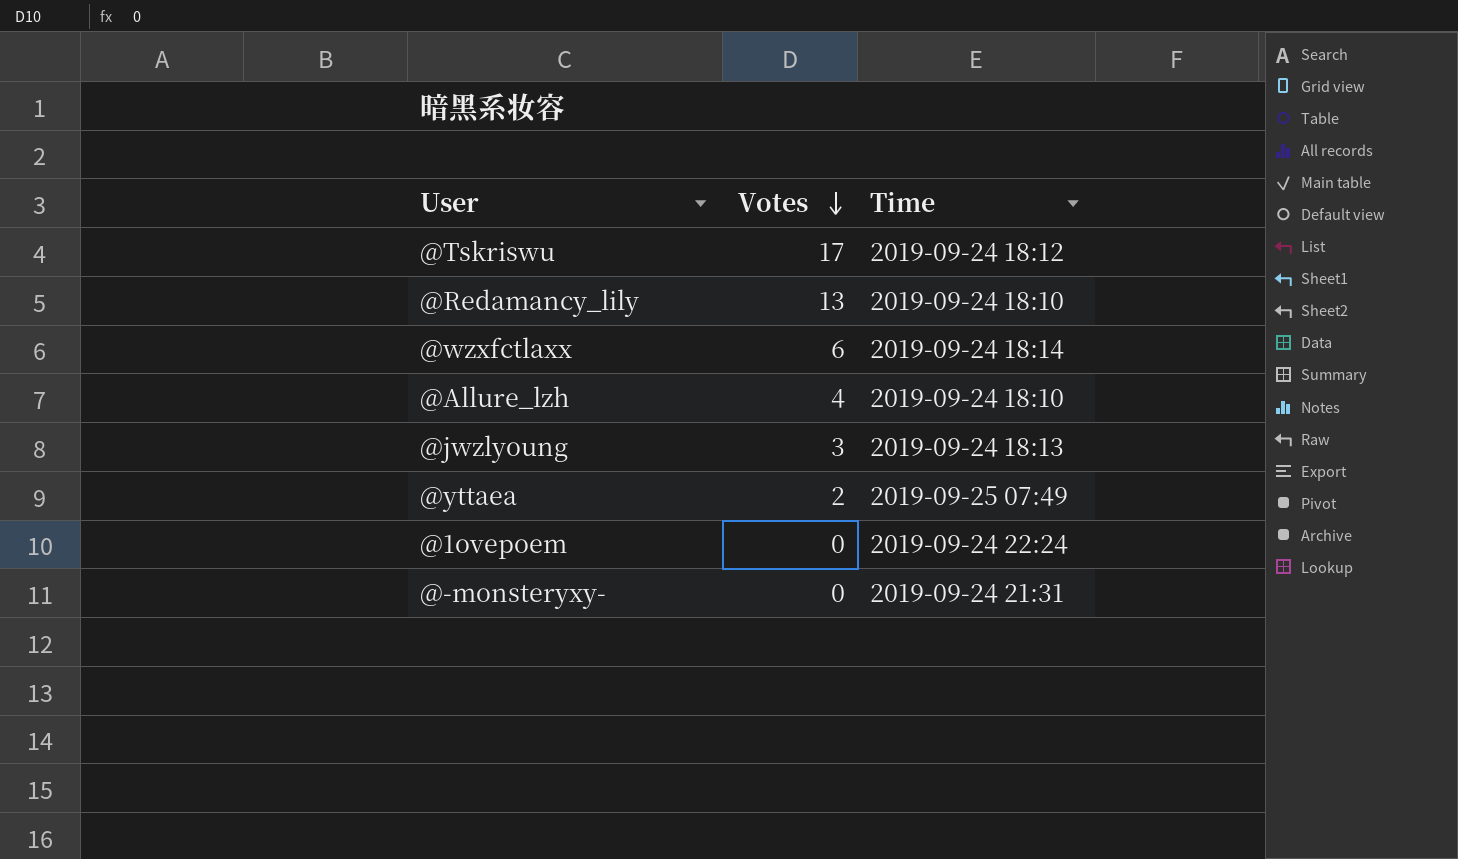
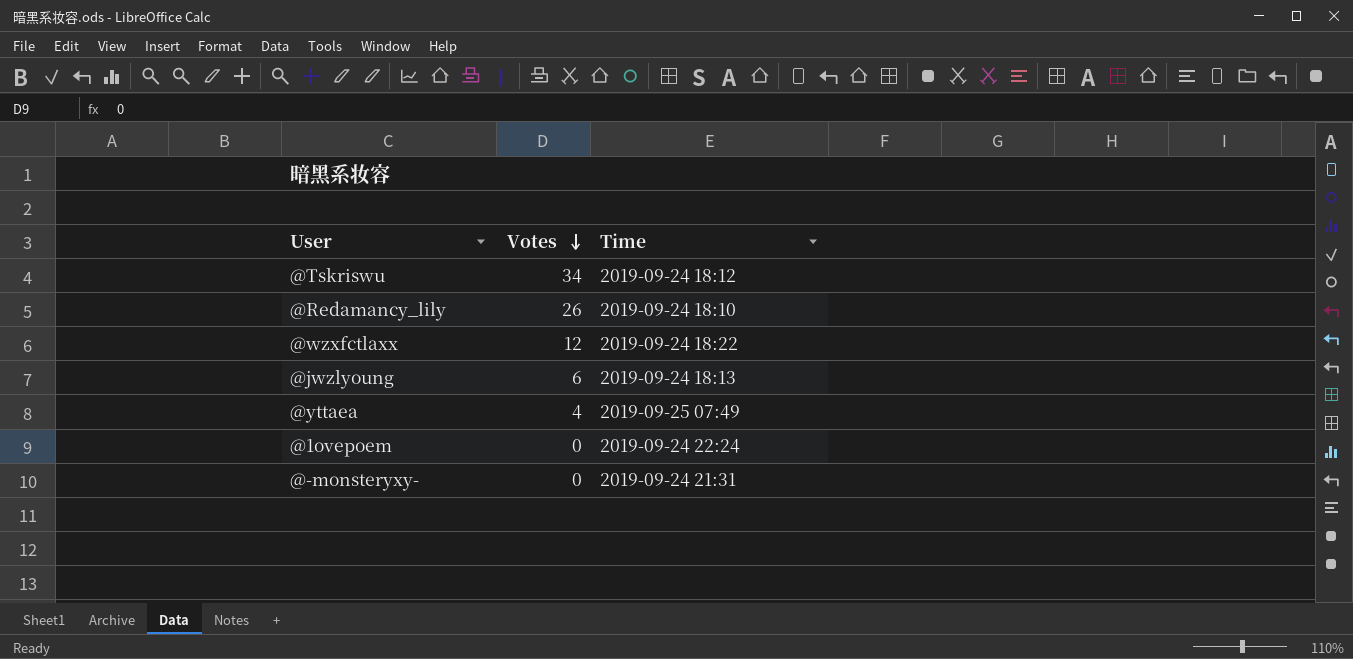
row @Allure_lzh: 4 | 2019-09-24 18:10 -> none
@Tskriswu | Votes: 17 -> 34
@Redamancy_lily | Votes: 13 -> 26
@wzxfctlaxx | Votes: 6 -> 12
@wzxfctlaxx | Time: 2019-09-24 18:14 -> 2019-09-24 18:22
@jwzlyoung | Votes: 3 -> 6
@yttaea | Votes: 2 -> 4

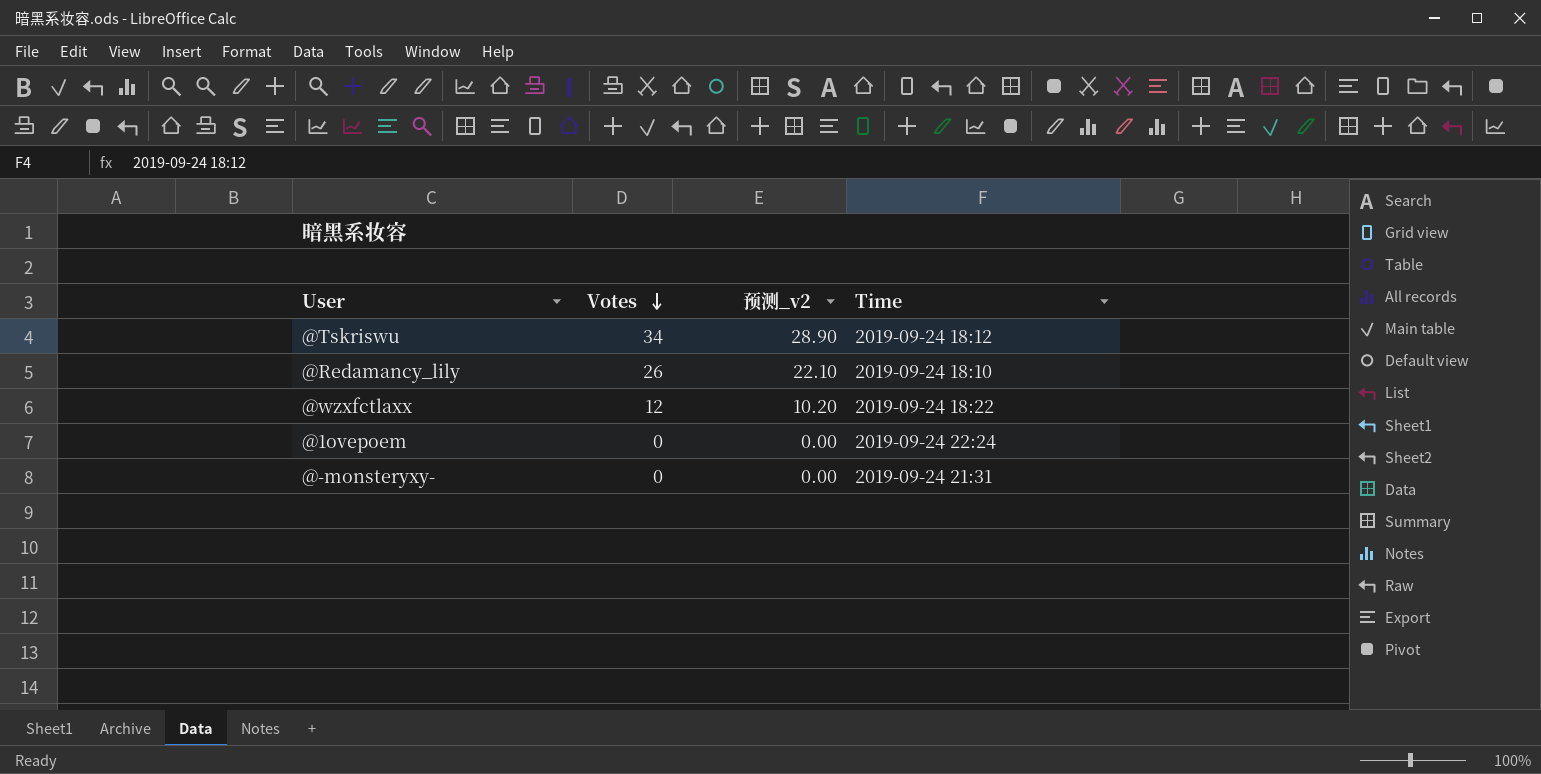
column 预测_v2 | formula: none -> [Votes] * 0.85
row @jwzlyoung: 6 | 2019-09-24 18:13 -> none
row @yttaea: 4 | 2019-09-25 07:49 -> none

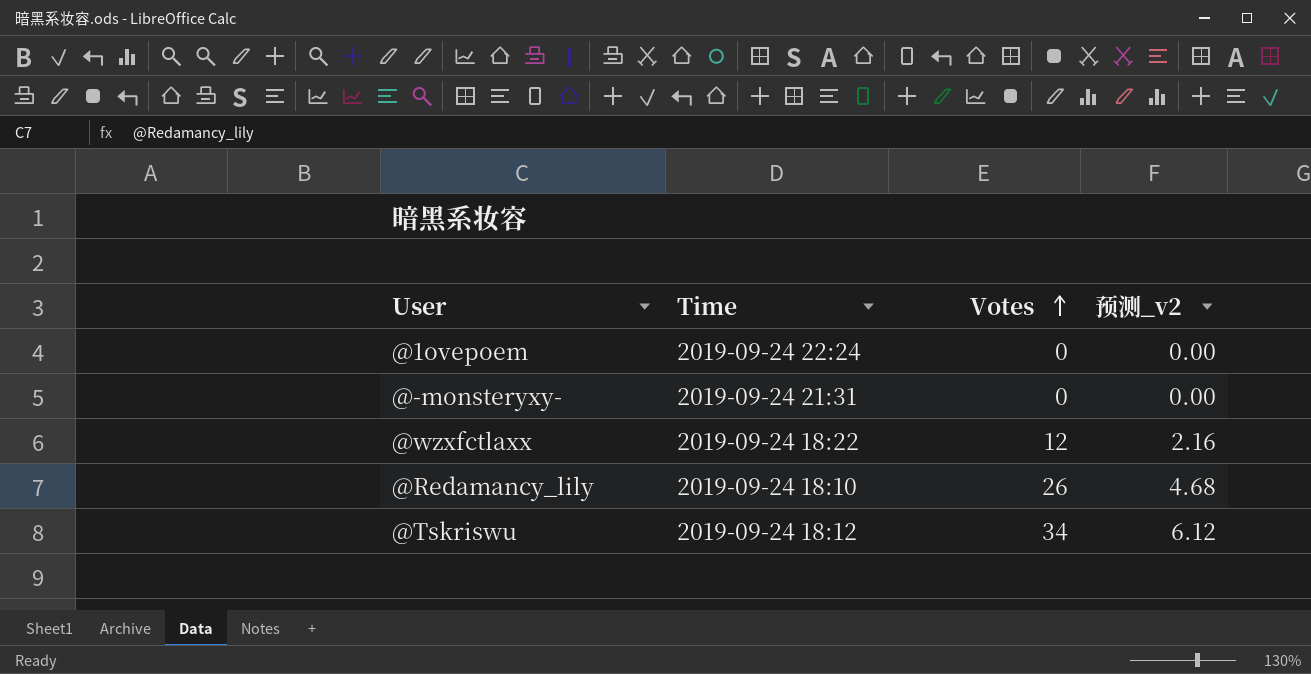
row order: Votes descending -> Votes ascending
column Time | position: 4 -> 2
column 预测_v2 | formula: [Votes] * 0.85 -> [Votes] * 0.18

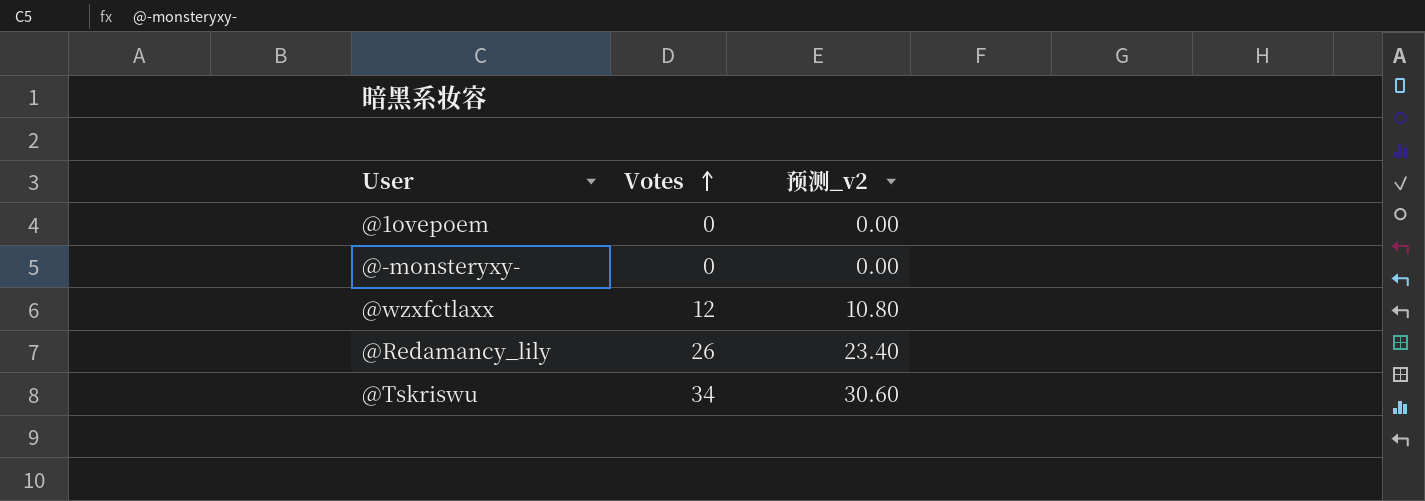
column Time | position: 2 -> none
column 预测_v2 | formula: [Votes] * 0.18 -> [Votes] * 0.9

